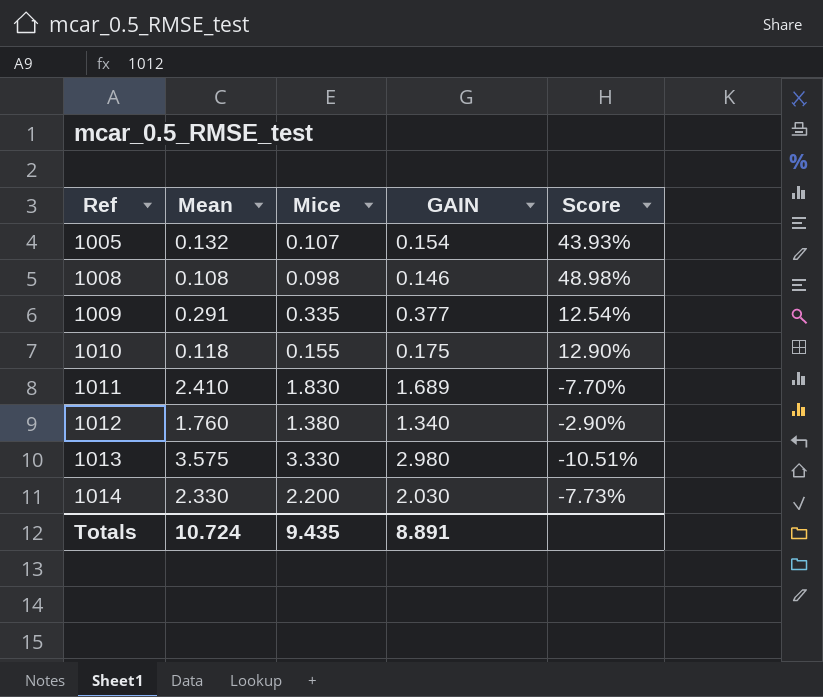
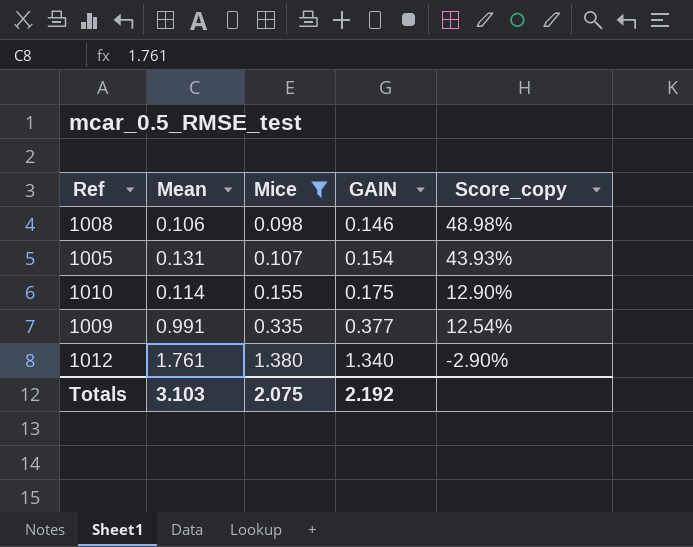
filter: none -> Mice <= 1.380
row order: Ref ascending -> Mice ascending
column name: Score -> Score_copy
1008 | Mean: 0.108 -> 0.106
1005 | Mean: 0.132 -> 0.131
1010 | Mean: 0.118 -> 0.114
1009 | Mean: 0.291 -> 0.991
1012 | Mean: 1.760 -> 1.761
Totals | Mean: 10.724 -> 3.103
Totals | Mice: 9.435 -> 2.075
Totals | GAIN: 8.891 -> 2.192

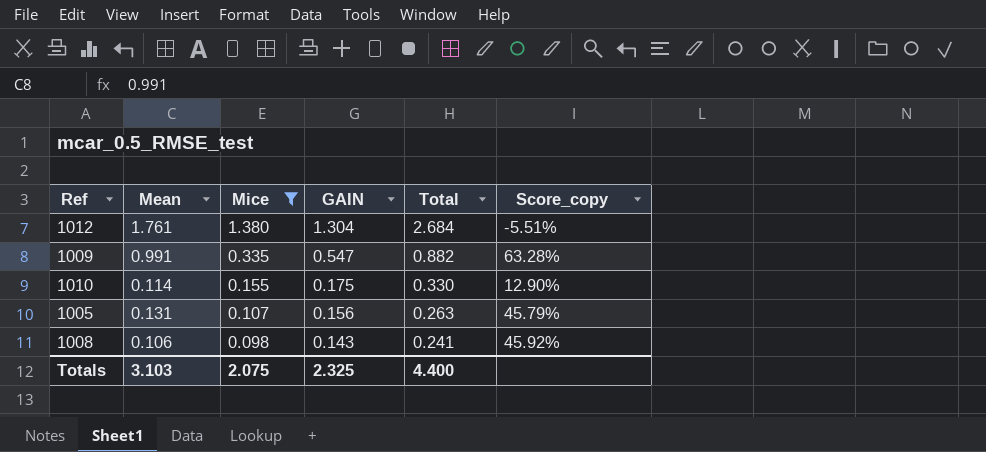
row order: Mice ascending -> Mice descending
column Total | formula: none -> [Mice] + [GAIN]
1012 | GAIN: 1.340 -> 1.304
1012 | Score_copy: -2.90% -> -5.51%
1009 | GAIN: 0.377 -> 0.547
1009 | Score_copy: 12.54% -> 63.28%
1005 | GAIN: 0.154 -> 0.156
1005 | Score_copy: 43.93% -> 45.79%
1008 | GAIN: 0.146 -> 0.143
1008 | Score_copy: 48.98% -> 45.92%
Totals | GAIN: 2.192 -> 2.325

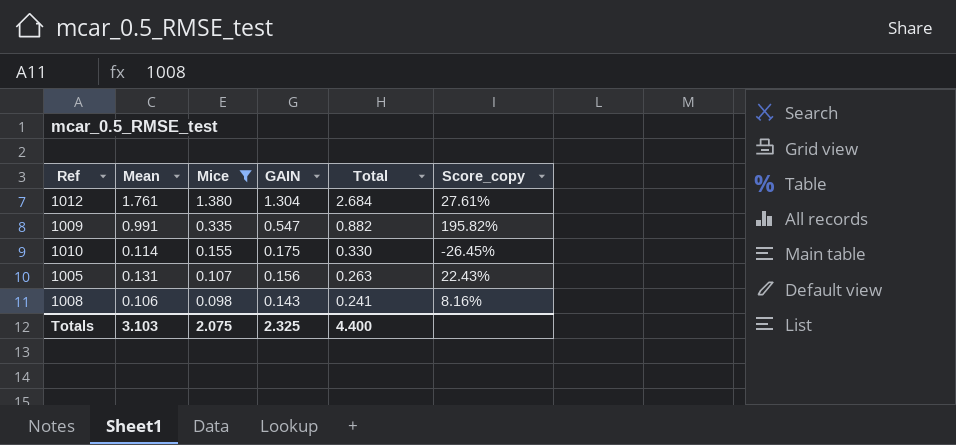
column Score_copy | formula: ([GAIN] - [Mice]) / [Mice] -> ([Mean] - [Mice]) / [Mice]

